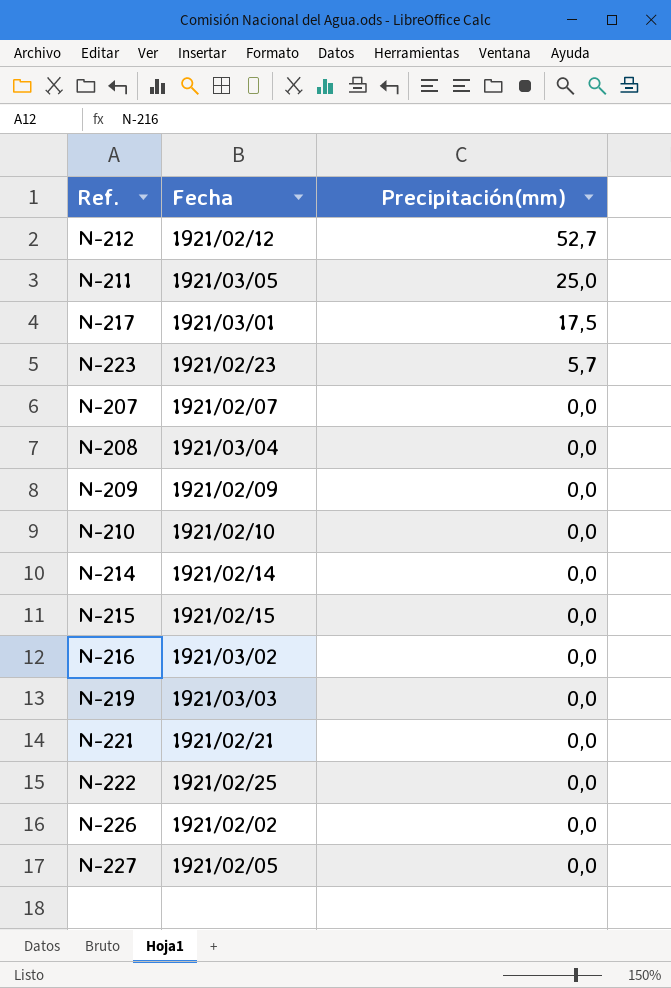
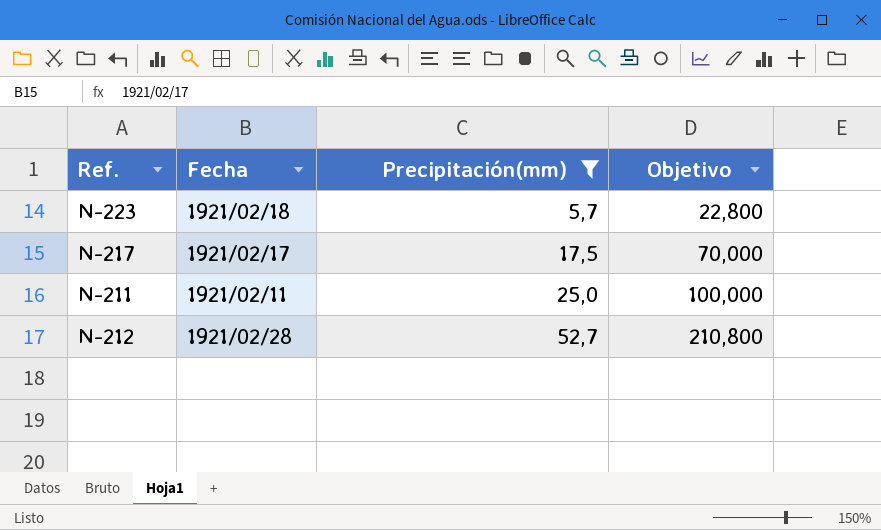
filter: none -> Precipitación(mm) != 0,0
row order: Precipitación(mm) descending -> Precipitación(mm) ascending
column Objetivo | formula: none -> [Precipitación(mm)] * 4
N-223 | Fecha: 1921/02/23 -> 1921/02/18
N-217 | Fecha: 1921/03/01 -> 1921/02/17
N-211 | Fecha: 1921/03/05 -> 1921/02/11
N-212 | Fecha: 1921/02/12 -> 1921/02/28

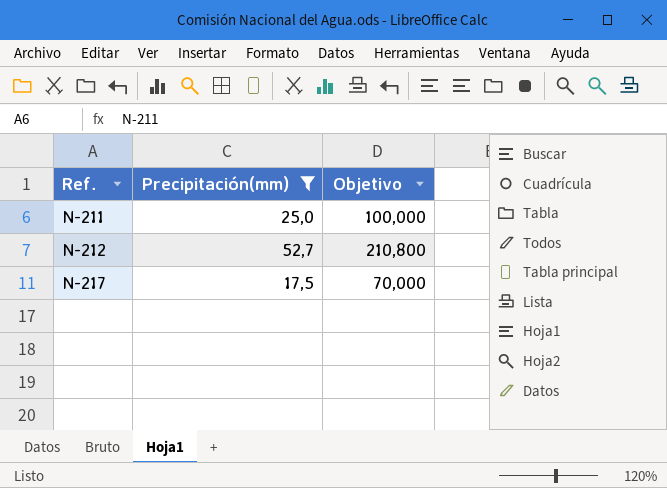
row order: Precipitación(mm) ascending -> Ref. ascending
column Fecha | position: 2 -> none
row N-223: 1921/02/18 | 5,7 | 22,800 -> none

